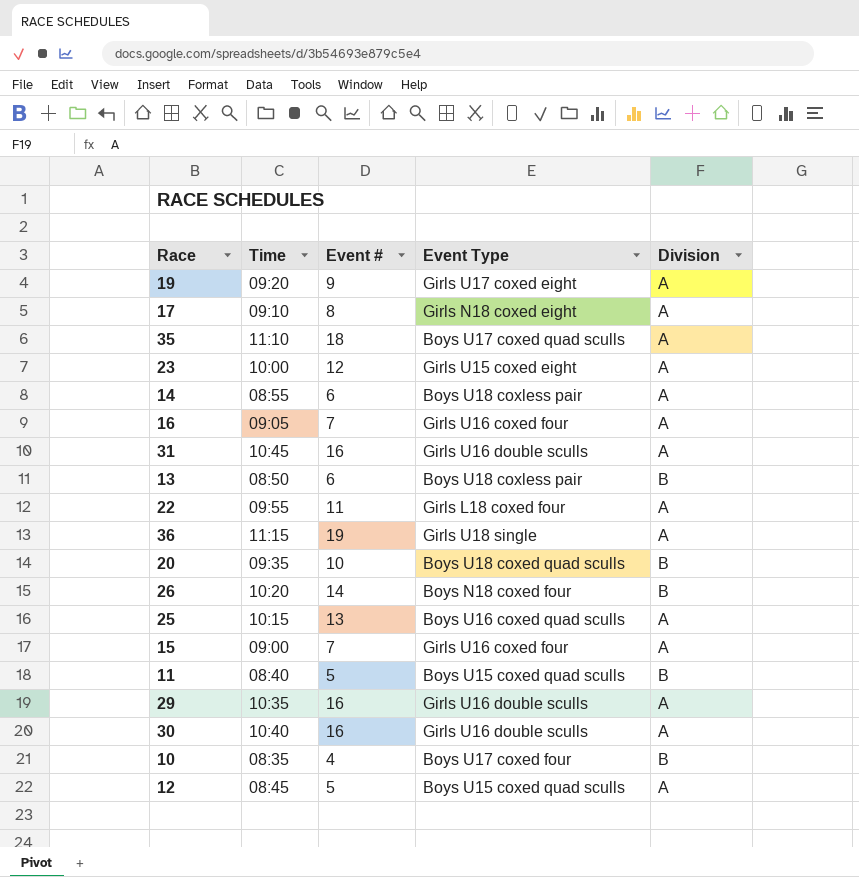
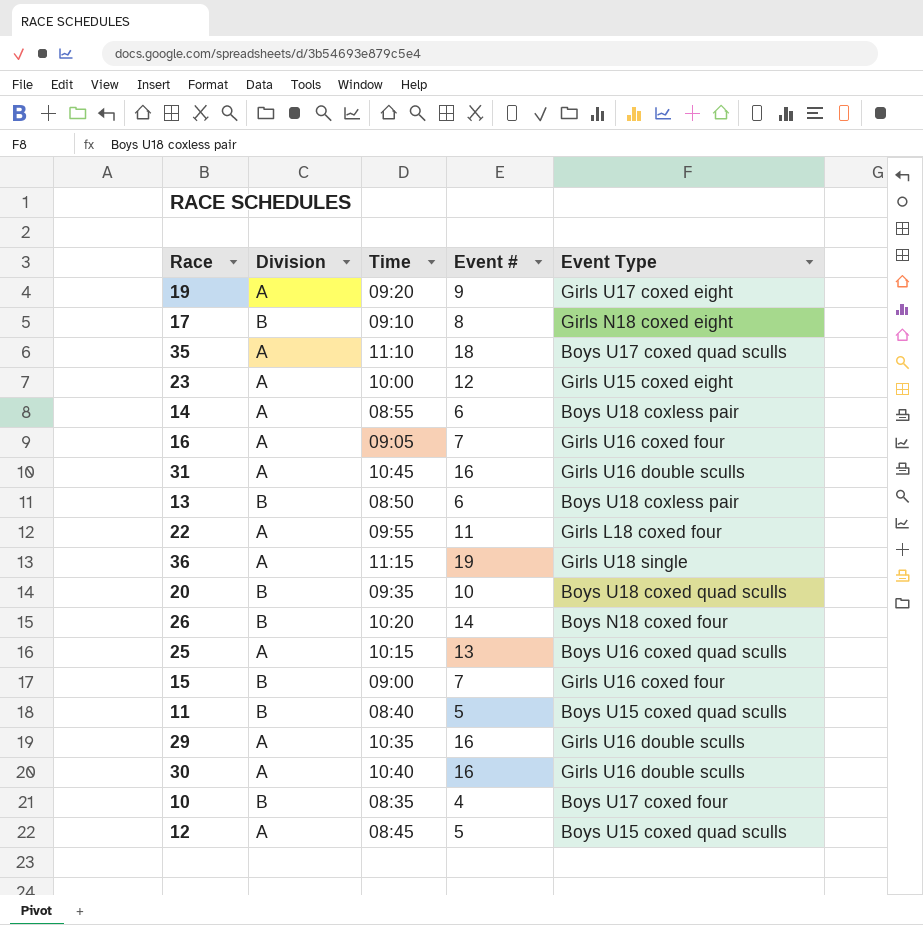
column Division | position: 5 -> 2
17 | Division: A -> B
15 | Division: A -> B

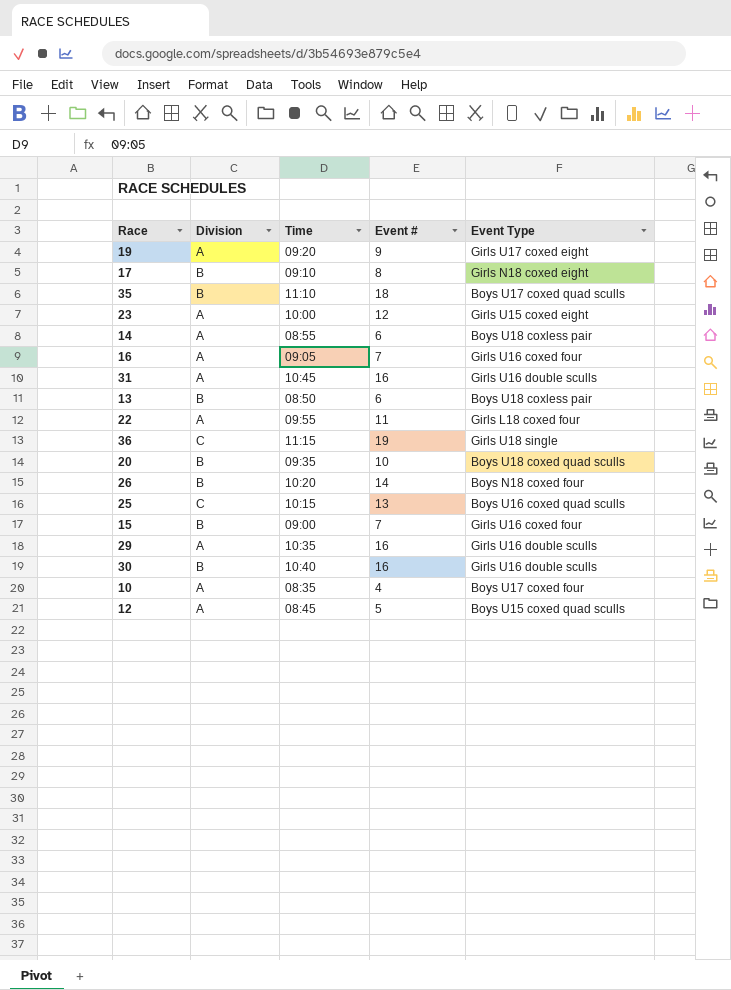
row 11: B | 08:40 | 5 | Boys U15 coxed quad sculls -> none
35 | Division: A -> B
36 | Division: A -> C
25 | Division: A -> C
30 | Division: A -> B
10 | Division: B -> A

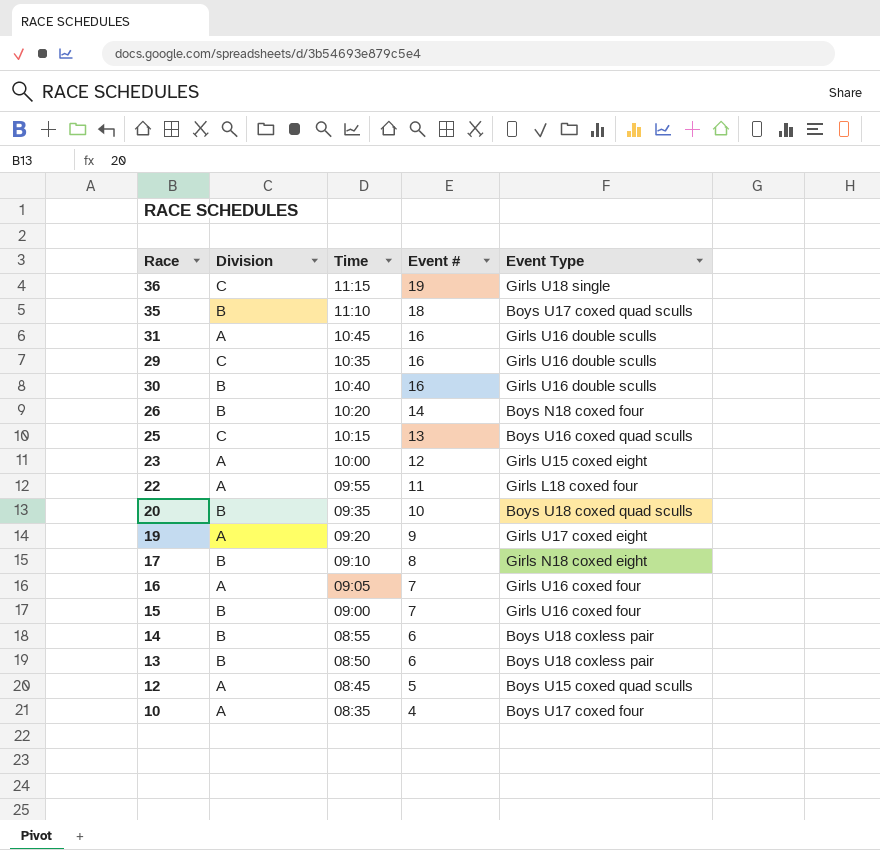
row order: none -> Event # descending
29 | Division: A -> C
14 | Division: A -> B

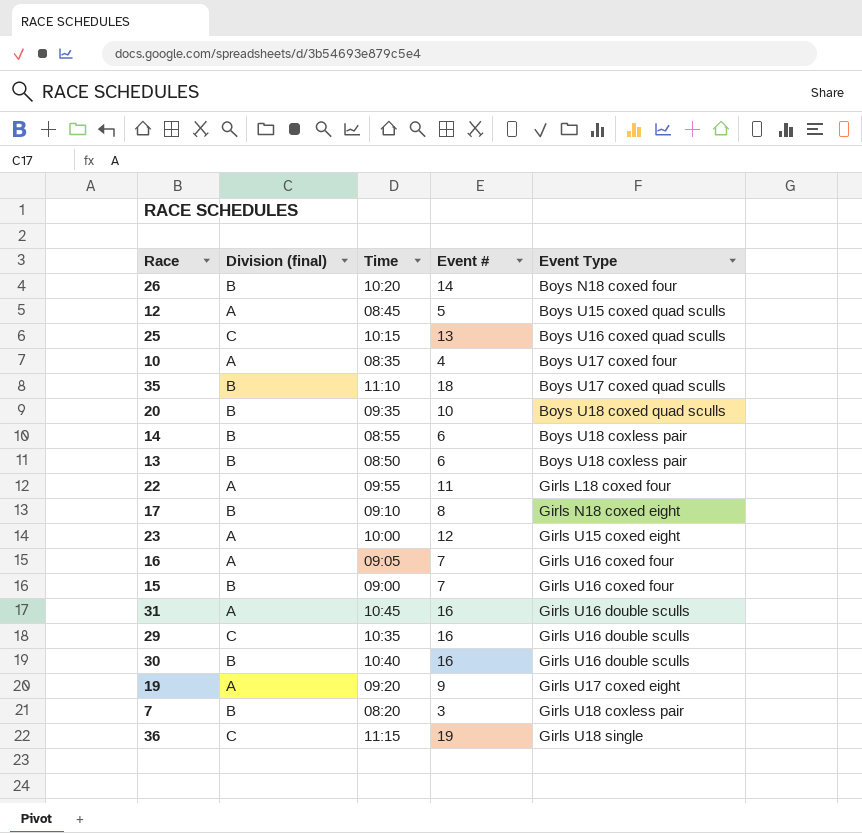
row order: Event # descending -> Event Type ascending
column name: Division -> Division (final)
row 7: none -> B | 08:20 | 3 | Girls U18 coxless pair

